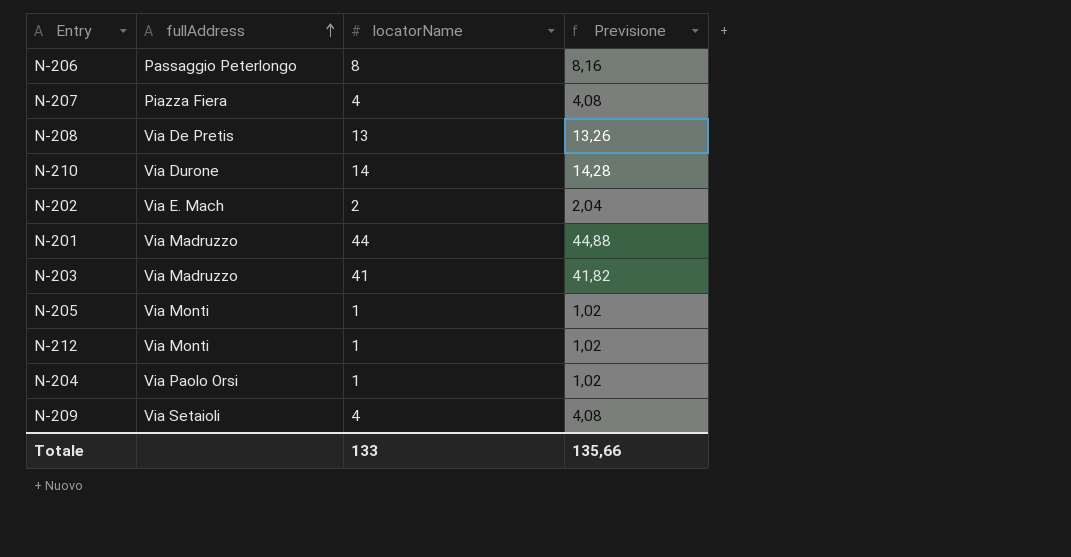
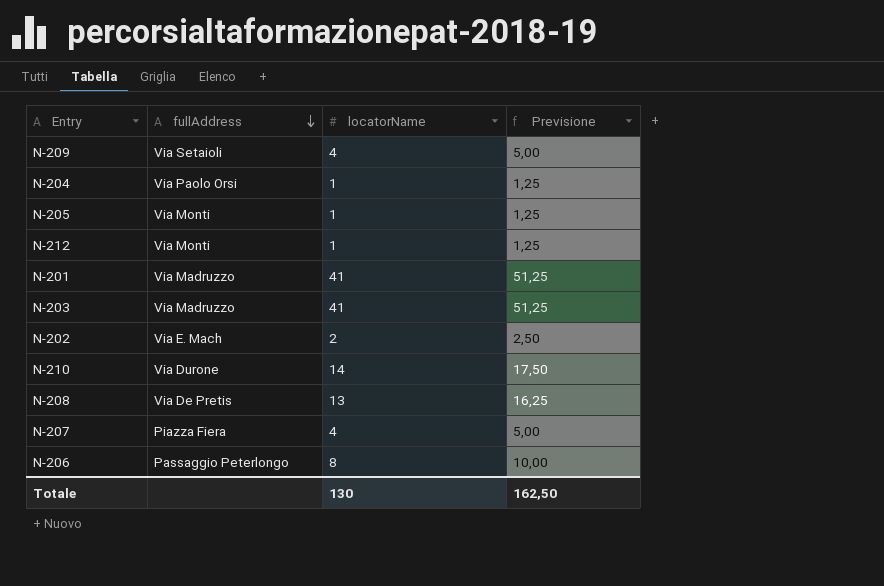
row order: fullAddress ascending -> fullAddress descending
column Previsione | formula: [locatorName] * 1,02 -> [locatorName] * 1,25
N-201 | locatorName: 44 -> 41
Totale | locatorName: 133 -> 130
Totale | Previsione: 135,66 -> 162,50

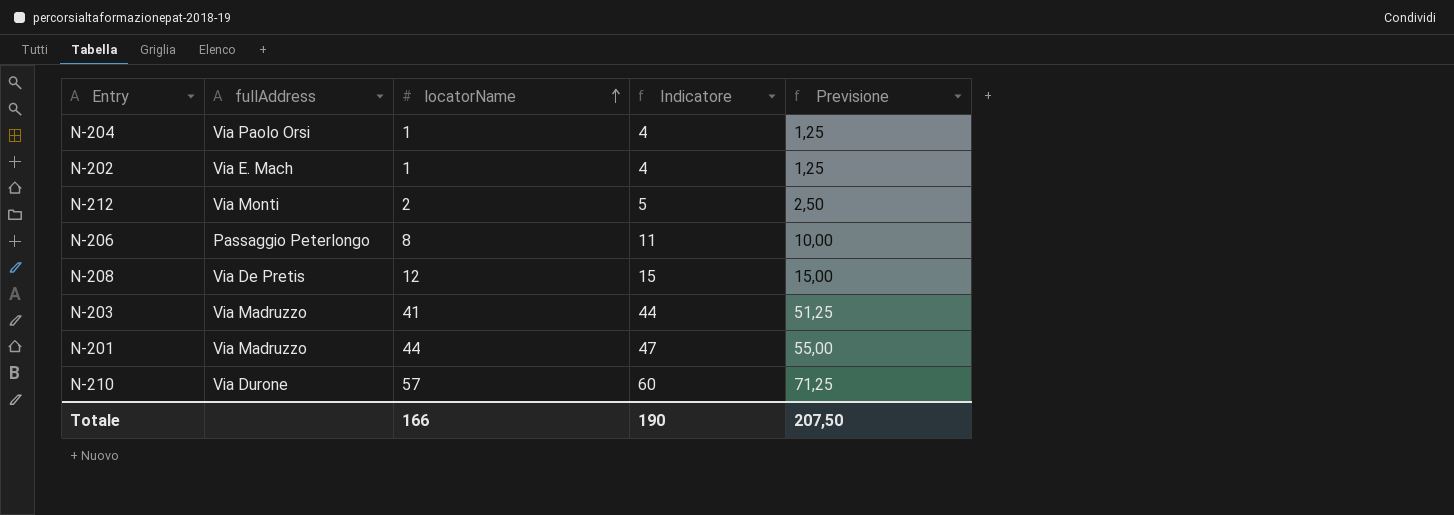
row order: fullAddress descending -> locatorName ascending
column Indicatore | formula: none -> [locatorName] + 3
row N-209: Via Setaioli | 4 | 5,00 -> none
row N-205: Via Monti | 1 | 1,25 -> none
row N-207: Piazza Fiera | 4 | 5,00 -> none
N-202 | locatorName: 2 -> 1
N-202 | Previsione: 2,50 -> 1,25
N-212 | locatorName: 1 -> 2
N-212 | Previsione: 1,25 -> 2,50
N-208 | locatorName: 13 -> 12
N-208 | Previsione: 16,25 -> 15,00
N-201 | locatorName: 41 -> 44
N-201 | Previsione: 51,25 -> 55,00
N-210 | locatorName: 14 -> 57
N-210 | Previsione: 17,50 -> 71,25
Totale | locatorName: 130 -> 166
Totale | Previsione: 162,50 -> 207,50

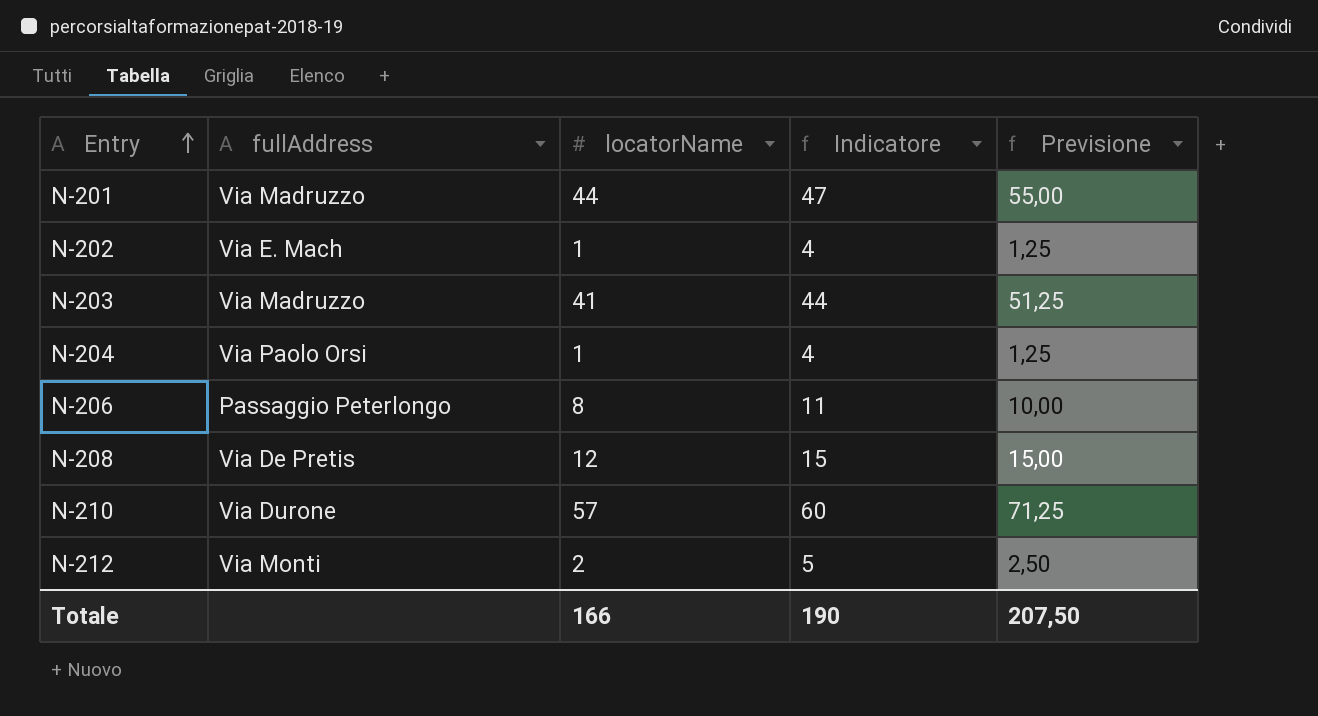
row order: locatorName ascending -> Entry ascending

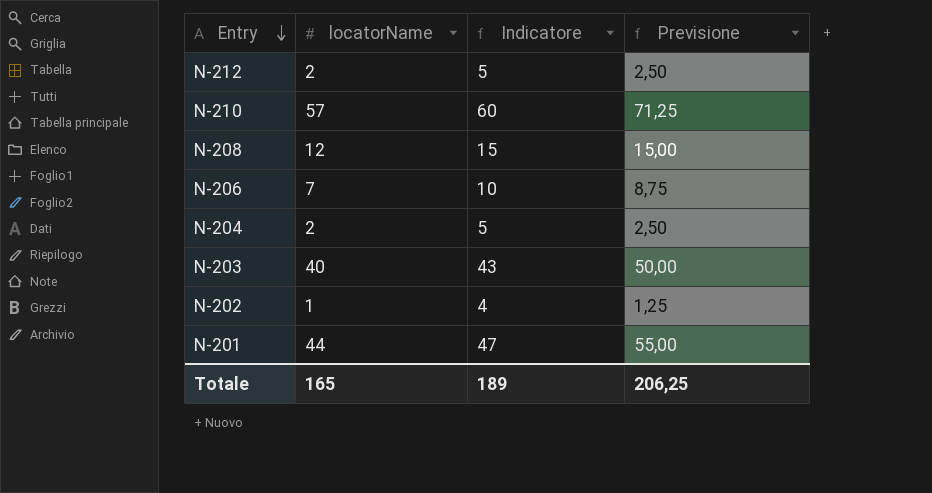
row order: Entry ascending -> Entry descending
column fullAddress | position: 2 -> none
N-206 | locatorName: 8 -> 7
N-206 | Indicatore: 11 -> 10
N-206 | Previsione: 10,00 -> 8,75
N-204 | locatorName: 1 -> 2
N-204 | Indicatore: 4 -> 5
N-204 | Previsione: 1,25 -> 2,50
N-203 | locatorName: 41 -> 40
N-203 | Indicatore: 44 -> 43
N-203 | Previsione: 51,25 -> 50,00
Totale | locatorName: 166 -> 165
Totale | Indicatore: 190 -> 189
Totale | Previsione: 207,50 -> 206,25

